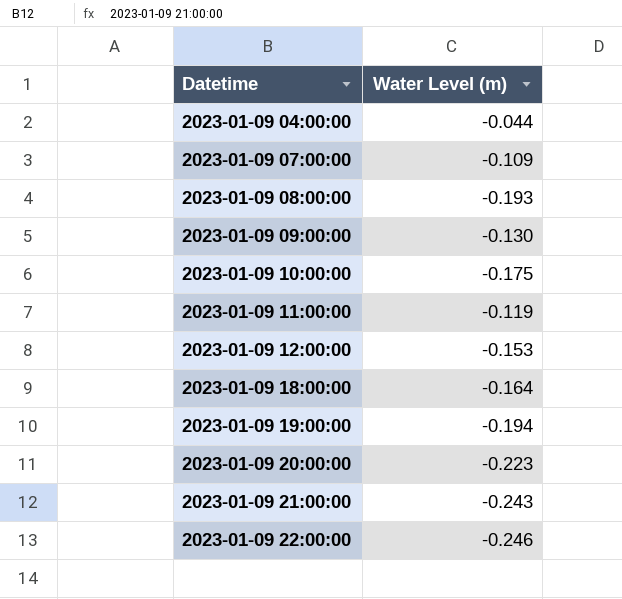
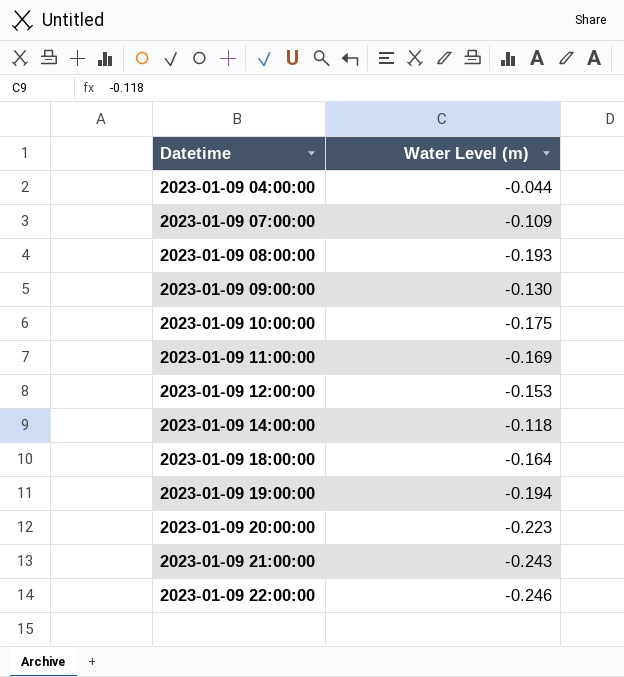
2023-01-09 11:00:00 | Water Level (m): -0.119 -> -0.169
row 2023-01-09 14:00:00: none -> -0.118

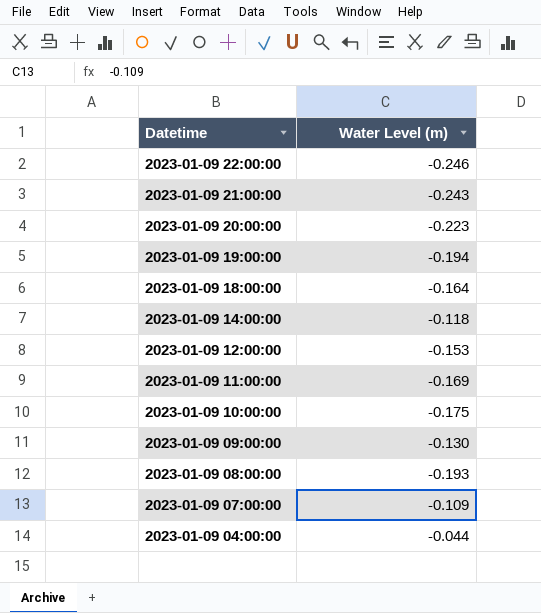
row order: Datetime ascending -> Datetime descending

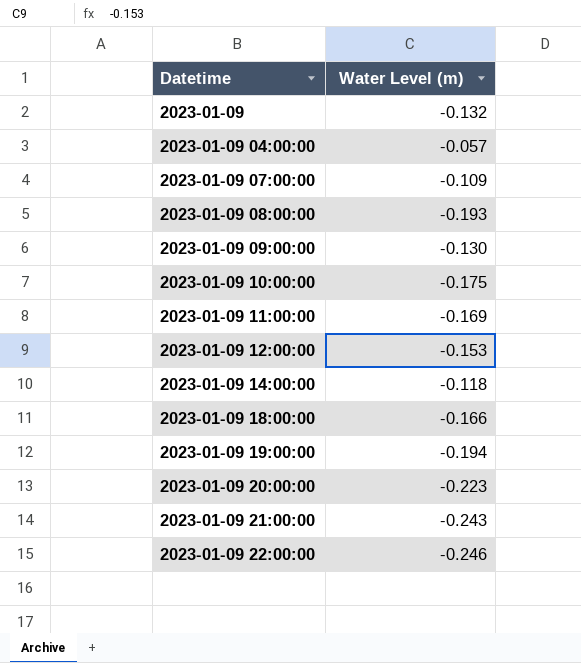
row order: Datetime descending -> Datetime ascending
row 2023-01-09: none -> -0.132
2023-01-09 04:00:00 | Water Level (m): -0.044 -> -0.057
2023-01-09 18:00:00 | Water Level (m): -0.164 -> -0.166

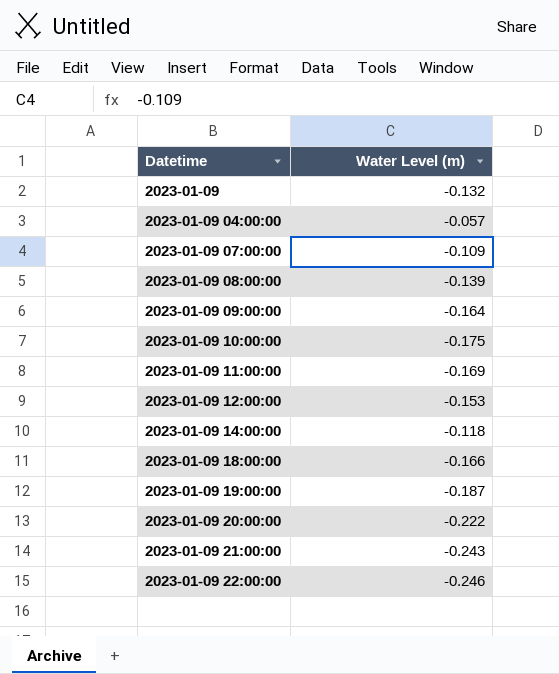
2023-01-09 08:00:00 | Water Level (m): -0.193 -> -0.139
2023-01-09 09:00:00 | Water Level (m): -0.130 -> -0.164
2023-01-09 19:00:00 | Water Level (m): -0.194 -> -0.187
2023-01-09 20:00:00 | Water Level (m): -0.223 -> -0.222

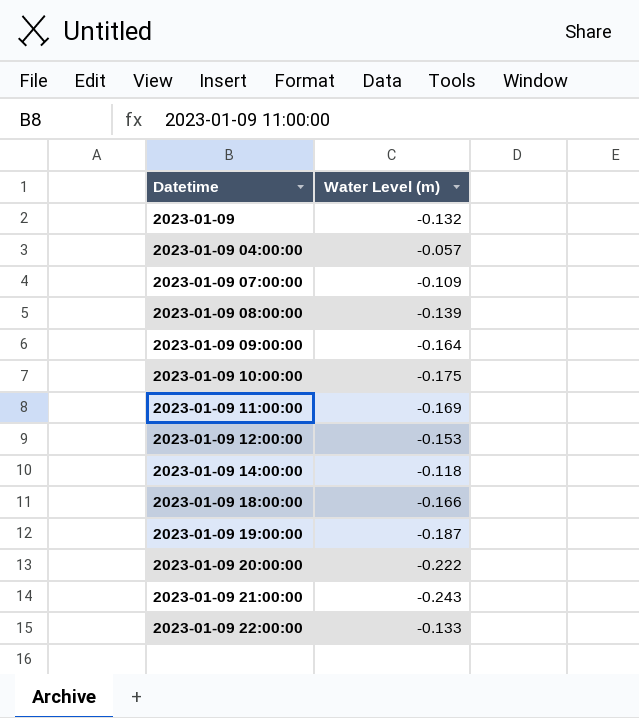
2023-01-09 22:00:00 | Water Level (m): -0.246 -> -0.133

